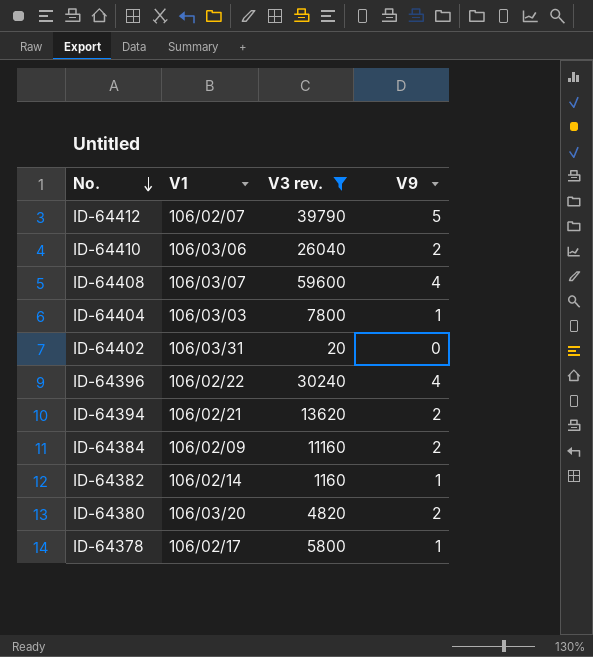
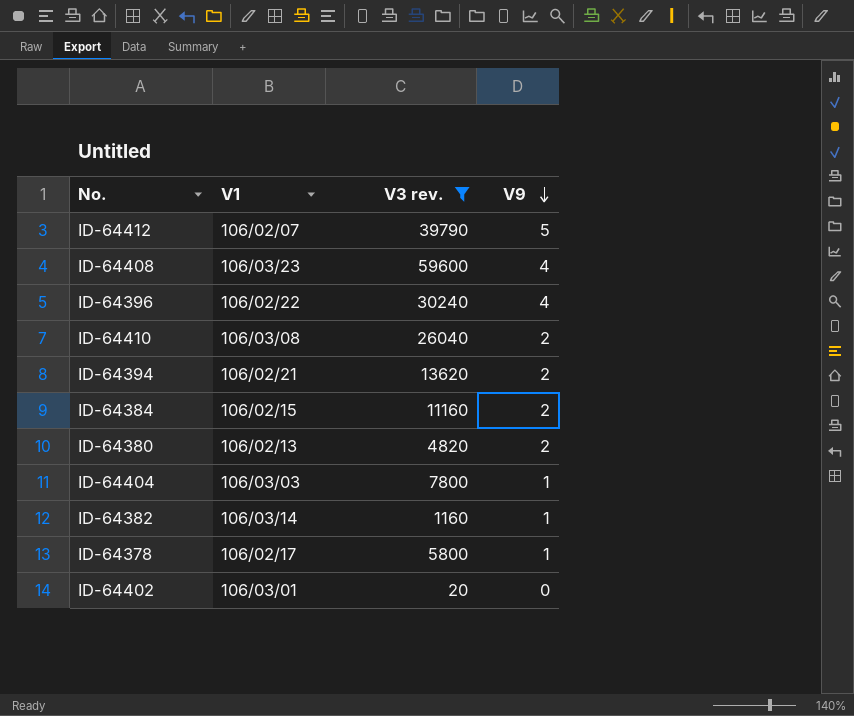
row order: No. descending -> V9 descending
ID-64408 | V1: 106/03/07 -> 106/03/23
ID-64410 | V1: 106/03/06 -> 106/03/08
ID-64384 | V1: 106/02/09 -> 106/02/15
ID-64380 | V1: 106/03/20 -> 106/02/13
ID-64382 | V1: 106/02/14 -> 106/03/14
ID-64402 | V1: 106/03/31 -> 106/03/01

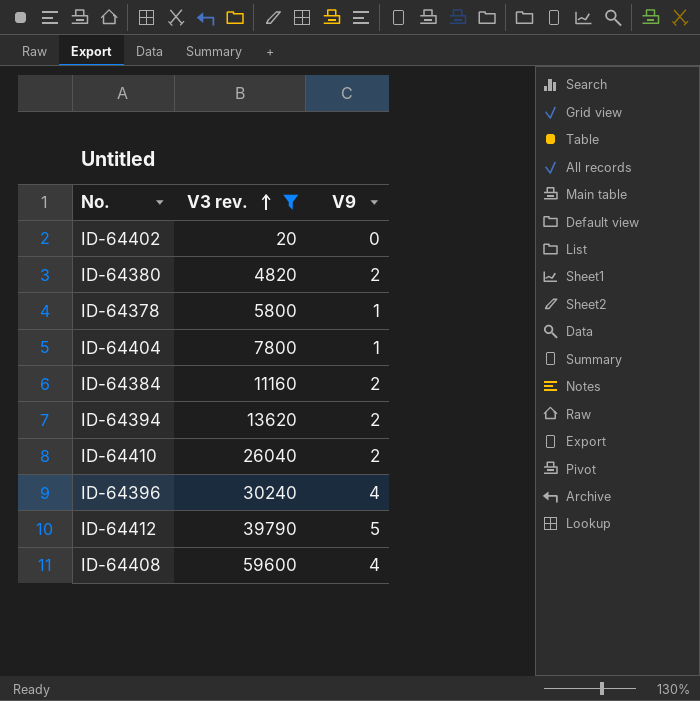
row order: V9 descending -> V3 rev. ascending
column V1 | position: 2 -> none
row ID-64382: 106/03/14 | 1160 | 1 -> none

